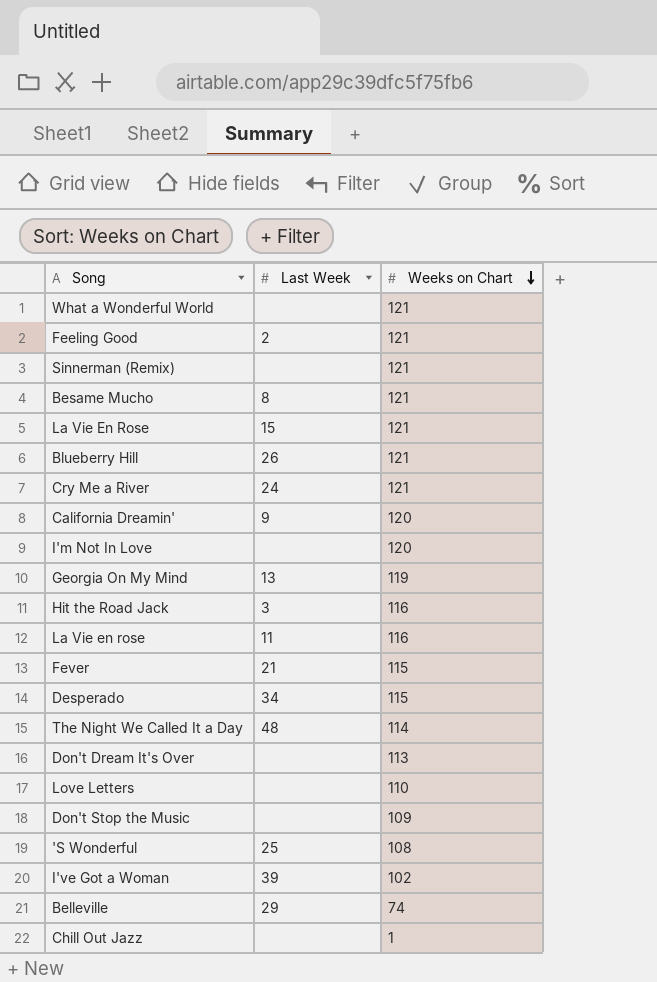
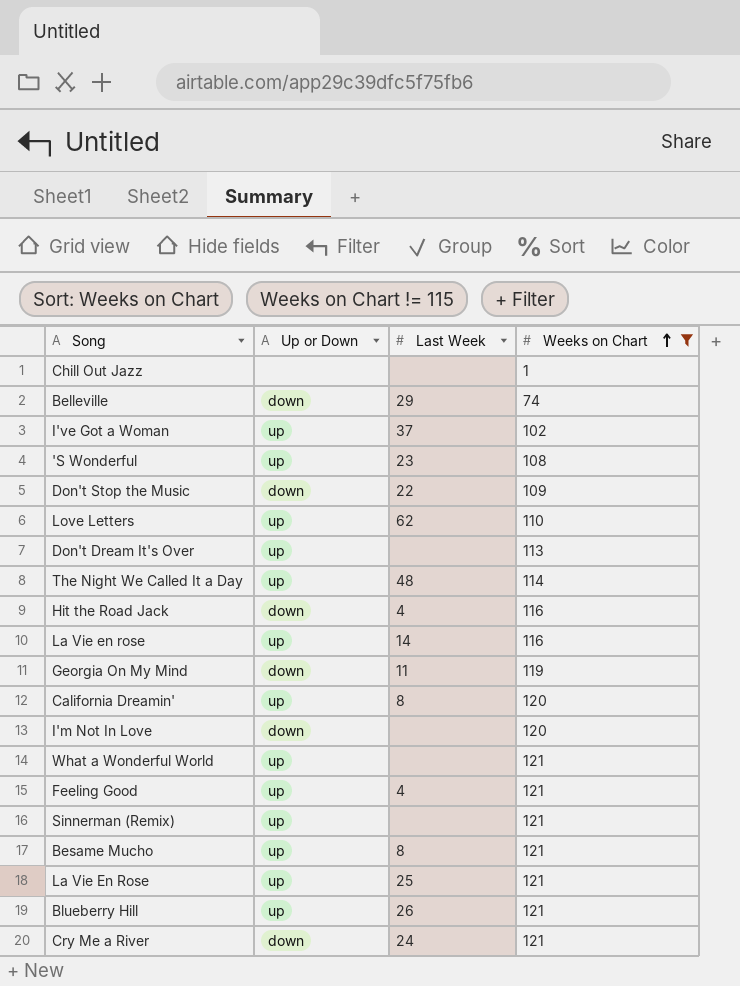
filter: none -> Weeks on Chart != 115
row order: Weeks on Chart descending -> Weeks on Chart ascending
column Up or Down | position: none -> 2
I've Got a Woman | Last Week: 39 -> 37
'S Wonderful | Last Week: 25 -> 23
Don't Stop the Music | Last Week: none -> 22
Love Letters | Last Week: none -> 62
Hit the Road Jack | Last Week: 3 -> 4
La Vie en rose | Last Week: 11 -> 14
Georgia On My Mind | Last Week: 13 -> 11
California Dreamin' | Last Week: 9 -> 8
Feeling Good | Last Week: 2 -> 4
La Vie En Rose | Last Week: 15 -> 25

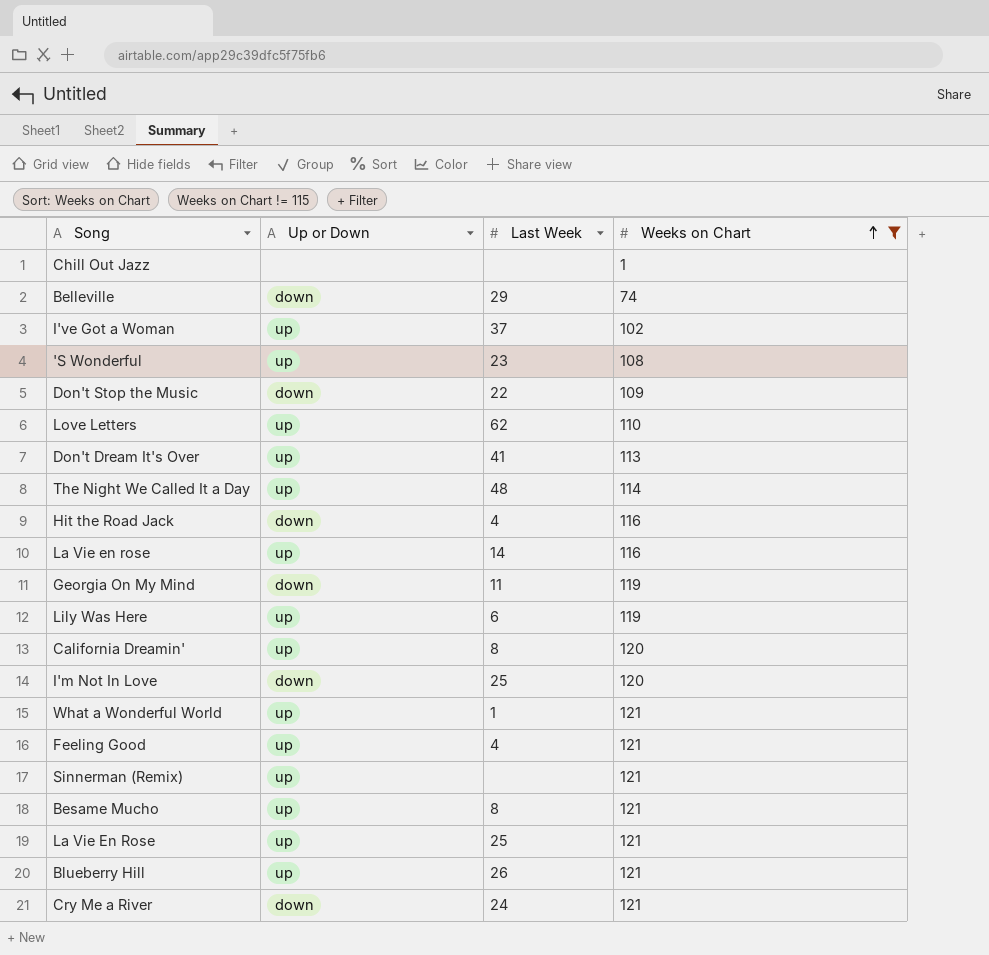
Don't Dream It's Over | Last Week: none -> 41
row Lily Was Here: none -> up | 6 | 119
I'm Not In Love | Last Week: none -> 25
What a Wonderful World | Last Week: none -> 1

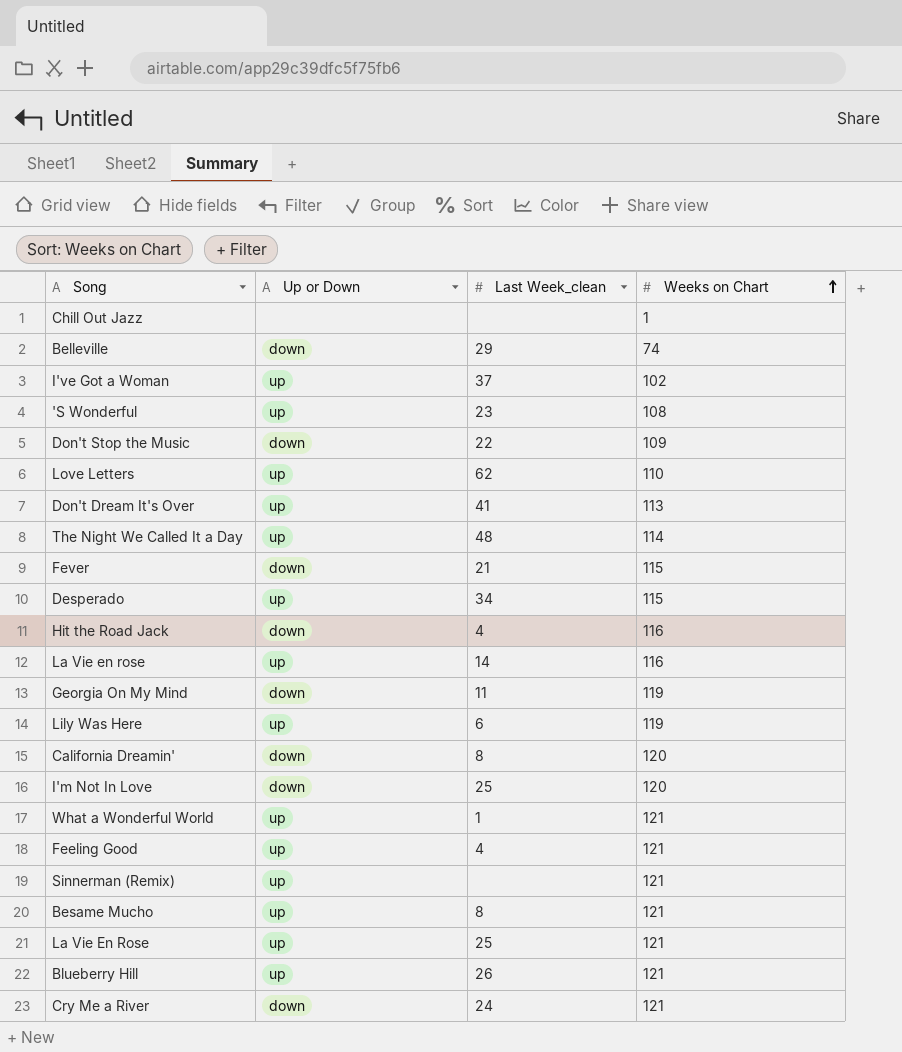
filter: Weeks on Chart != 115 -> none
column name: Last Week -> Last Week_clean
California Dreamin' | Up or Down: up -> down

